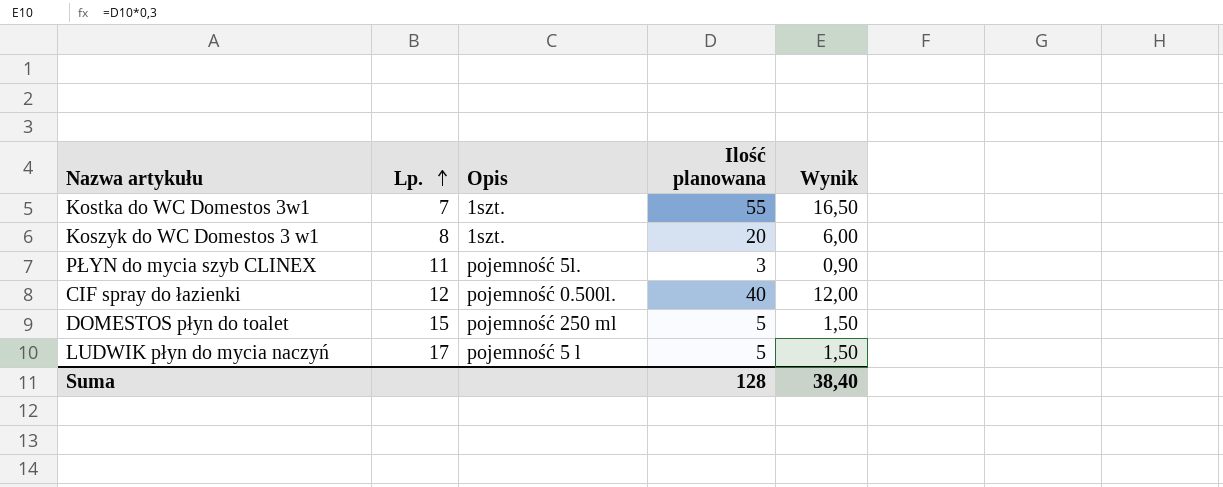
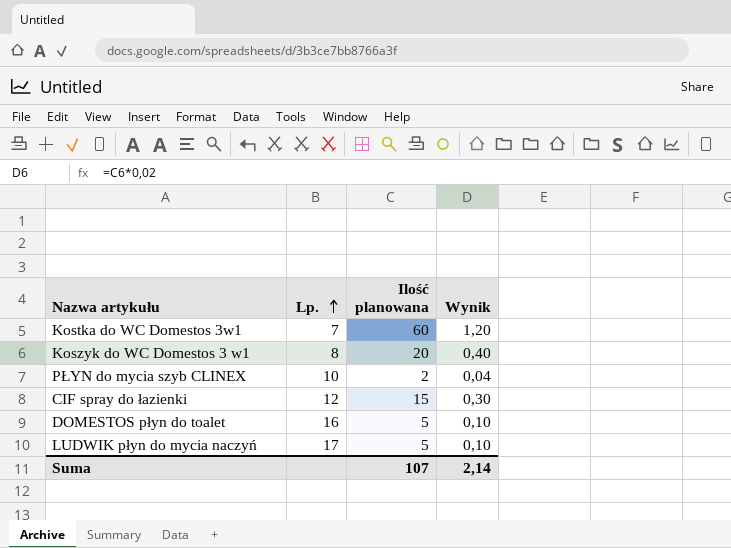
column Opis | position: 3 -> none
column Wynik | formula: [Ilość planowana] * 0,3 -> [Ilość planowana] * 0,02
Kostka do WC Domestos 3w1 | Ilość planowana: 55 -> 60
PŁYN do mycia szyb CLINEX | Lp.: 11 -> 10
PŁYN do mycia szyb CLINEX | Ilość planowana: 3 -> 2
CIF spray do łazienki | Ilość planowana: 40 -> 15
DOMESTOS płyn do toalet | Lp.: 15 -> 16
Suma | Ilość planowana: 128 -> 107
Suma | Wynik: 38,40 -> 2,14

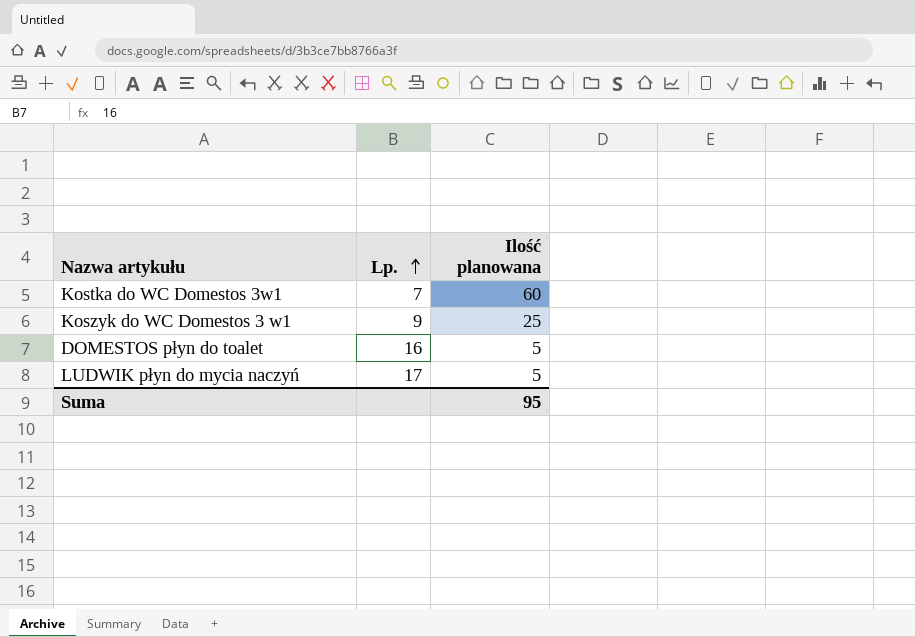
column Wynik | formula: [Ilość planowana] * 0,02 -> none
row PŁYN do mycia szyb CLINEX: 10 | 2 | 0,04 -> none
row CIF spray do łazienki: 12 | 15 | 0,30 -> none
Koszyk do WC Domestos 3 w1 | Lp.: 8 -> 9
Koszyk do WC Domestos 3 w1 | Ilość planowana: 20 -> 25
Suma | Ilość planowana: 107 -> 95

